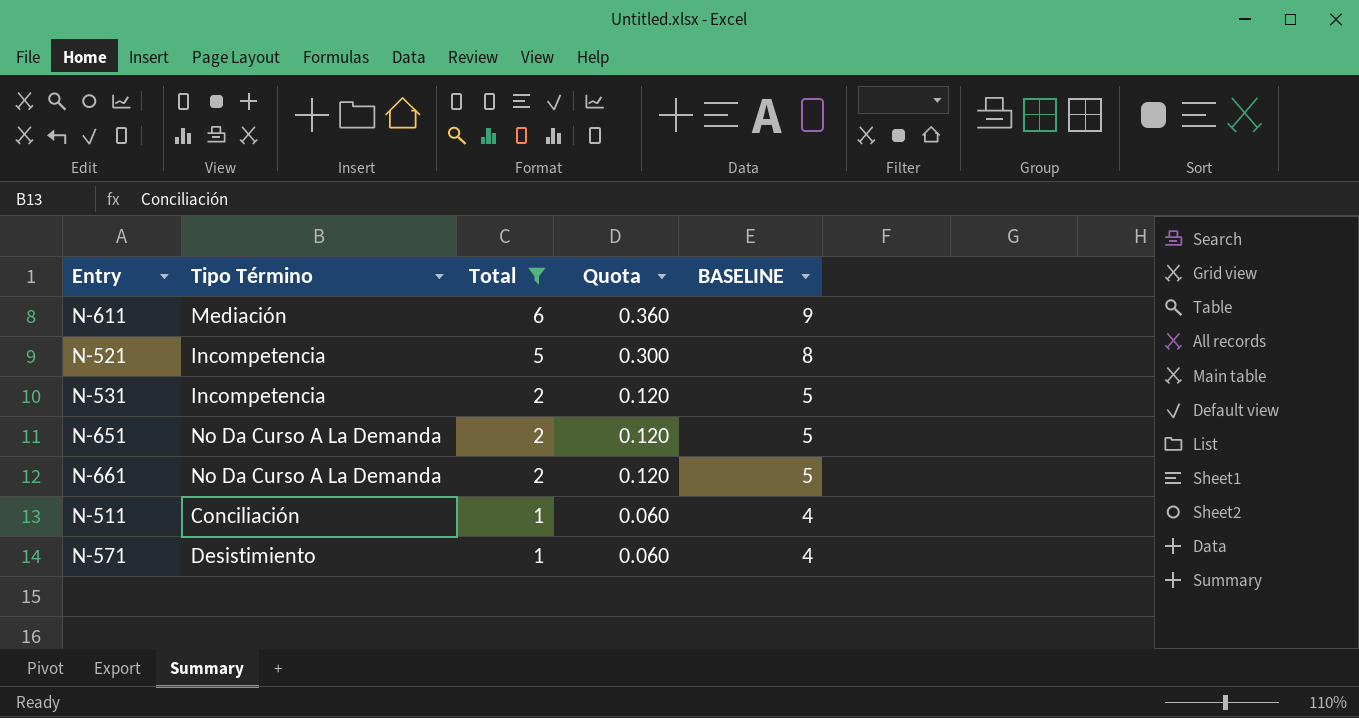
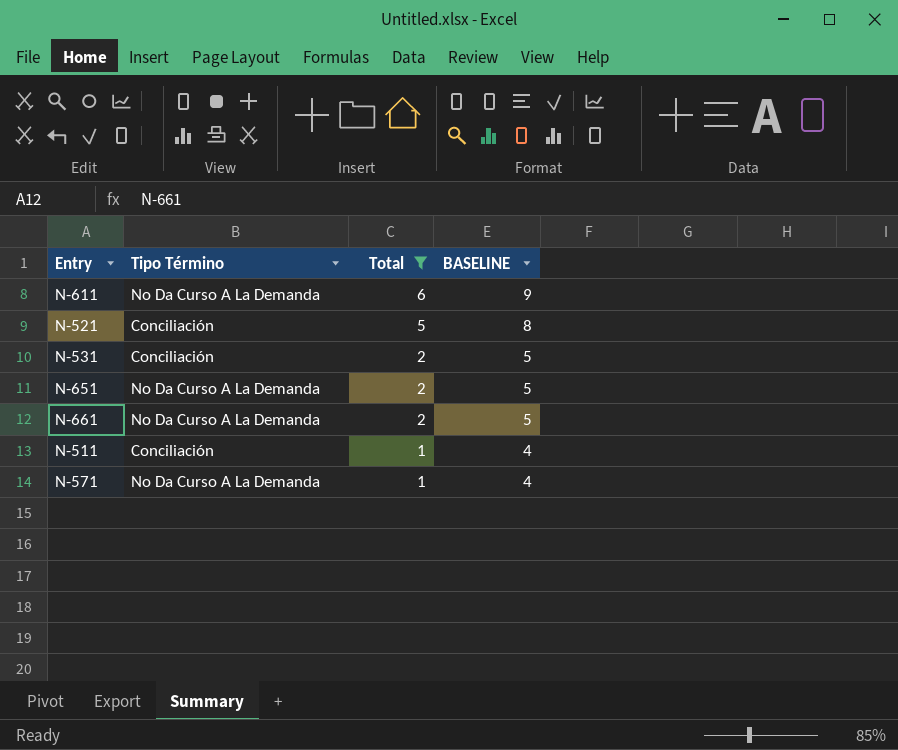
column Quota | formula: [Total] * 0.06 -> none
N-611 | Tipo Término: Mediación -> No Da Curso A La Demanda
N-521 | Tipo Término: Incompetencia -> Conciliación
N-531 | Tipo Término: Incompetencia -> Conciliación
N-571 | Tipo Término: Desistimiento -> No Da Curso A La Demanda

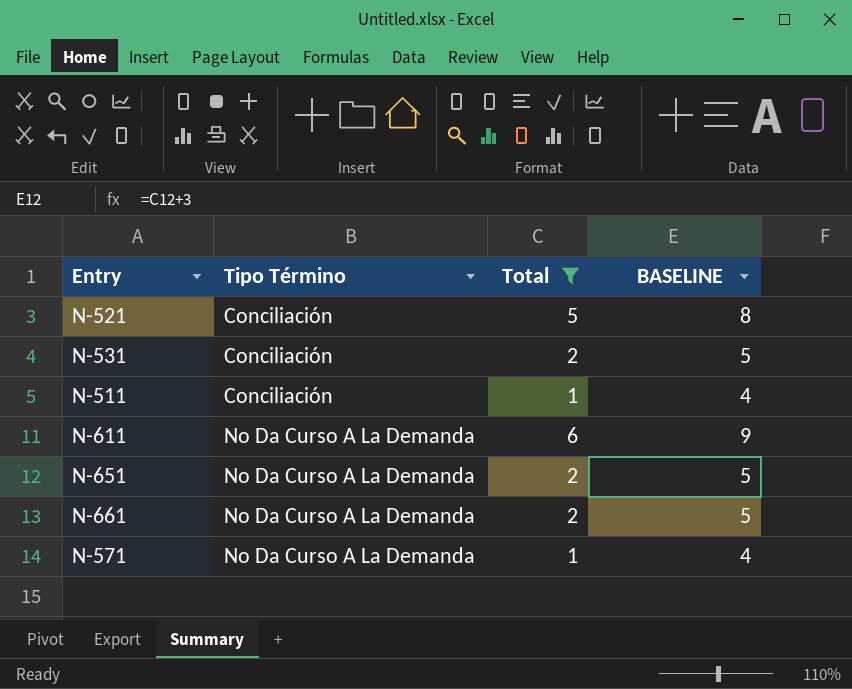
row order: Total descending -> Tipo Término ascending

